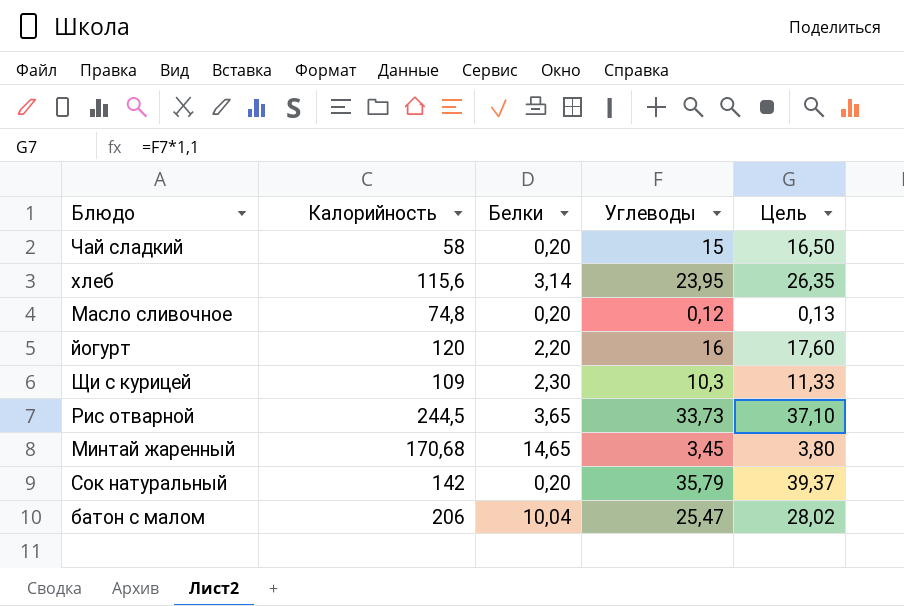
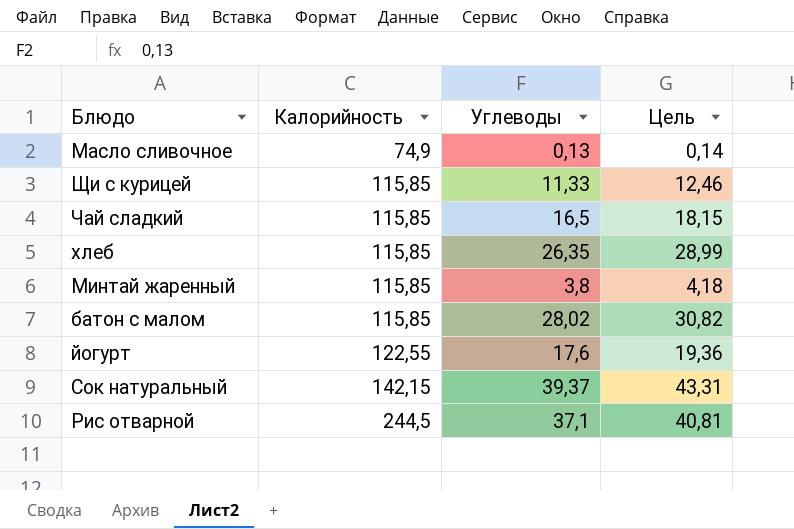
row order: none -> Калорийность ascending
column Белки | position: 3 -> none
Масло сливочное | Калорийность: 74,8 -> 74,9
Масло сливочное | Углеводы: 0,12 -> 0,13
Масло сливочное | Цель: 0,13 -> 0,14
Щи с курицей | Калорийность: 109 -> 115,85
Щи с курицей | Углеводы: 10,3 -> 11,33
Щи с курицей | Цель: 11,33 -> 12,46
Чай сладкий | Калорийность: 58 -> 115,85
Чай сладкий | Углеводы: 15 -> 16,5
Чай сладкий | Цель: 16,50 -> 18,15
хлеб | Калорийность: 115,6 -> 115,85
хлеб | Углеводы: 23,95 -> 26,35
хлеб | Цель: 26,35 -> 28,99
Минтай жаренный | Калорийность: 170,68 -> 115,85
Минтай жаренный | Углеводы: 3,45 -> 3,8
Минтай жаренный | Цель: 3,80 -> 4,18
батон с малом | Калорийность: 206 -> 115,85
батон с малом | Углеводы: 25,47 -> 28,02
батон с малом | Цель: 28,02 -> 30,82
йогурт | Калорийность: 120 -> 122,55
йогурт | Углеводы: 16 -> 17,6
йогурт | Цель: 17,60 -> 19,36
Сок натуральный | Калорийность: 142 -> 142,15
Сок натуральный | Углеводы: 35,79 -> 39,37
Сок натуральный | Цель: 39,37 -> 43,31
Рис отварной | Углеводы: 33,73 -> 37,1
Рис отварной | Цель: 37,10 -> 40,81

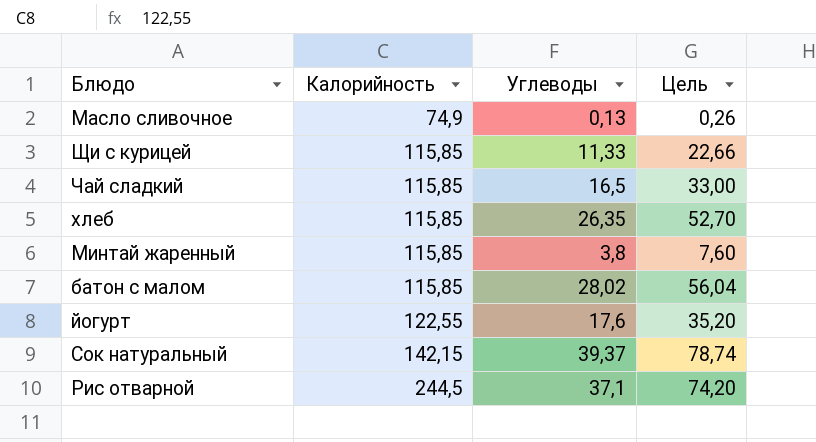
column Цель | formula: [Углеводы] * 1,1 -> [Углеводы] * 2

